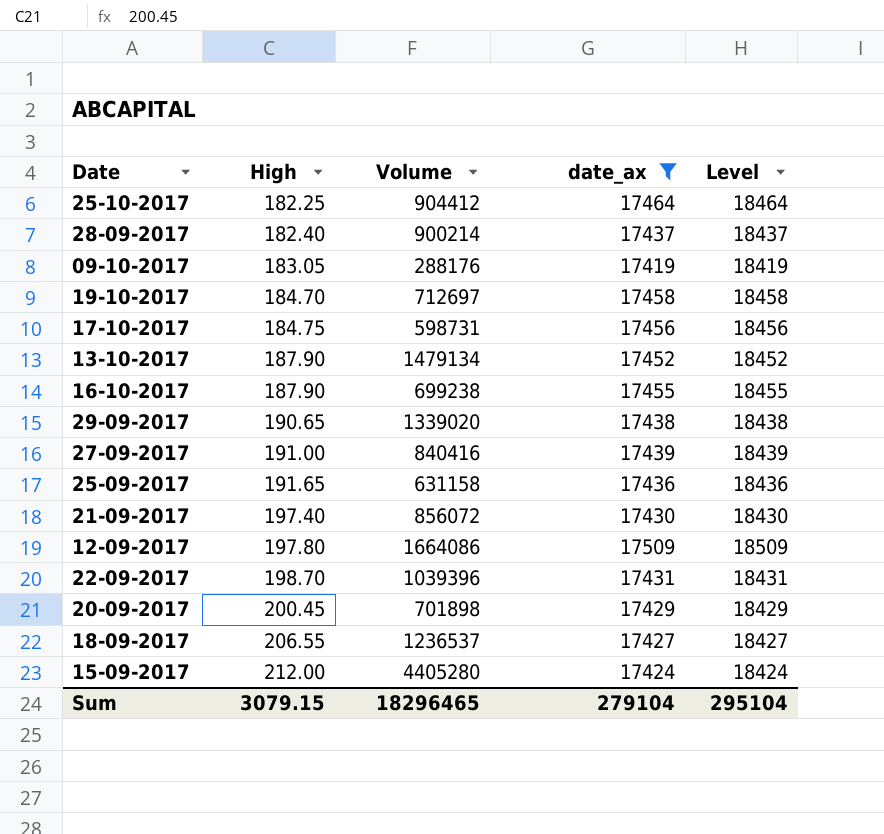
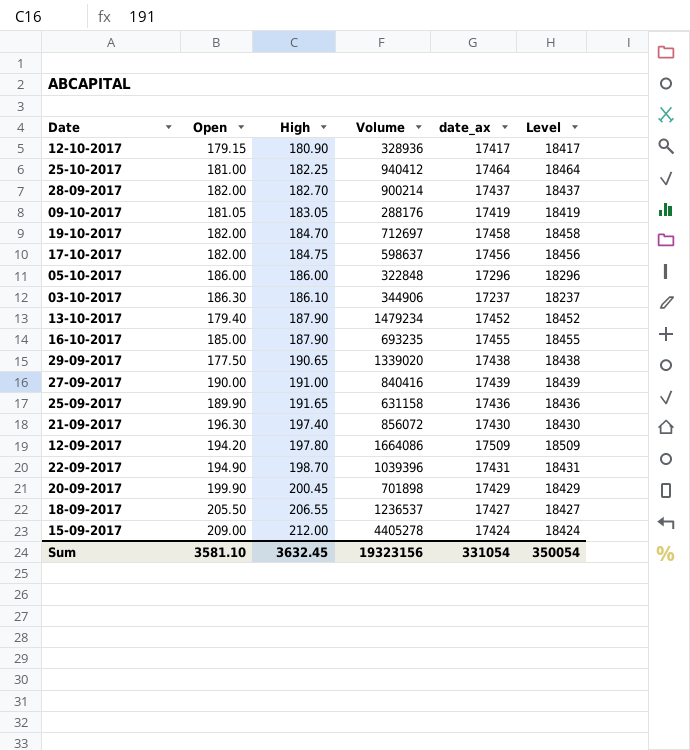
filter: date_ax >= 17419 -> none
column Open | position: none -> 2
25-10-2017 | Volume: 904412 -> 940412
28-09-2017 | High: 182.40 -> 182.70
17-10-2017 | Volume: 598731 -> 598637
13-10-2017 | Volume: 1479134 -> 1479234
16-10-2017 | Volume: 699238 -> 693235
15-09-2017 | Volume: 4405280 -> 4405278
Sum | High: 3079.15 -> 3632.45
Sum | Volume: 18296465 -> 19323156
Sum | date_ax: 279104 -> 331054
Sum | Level: 295104 -> 350054

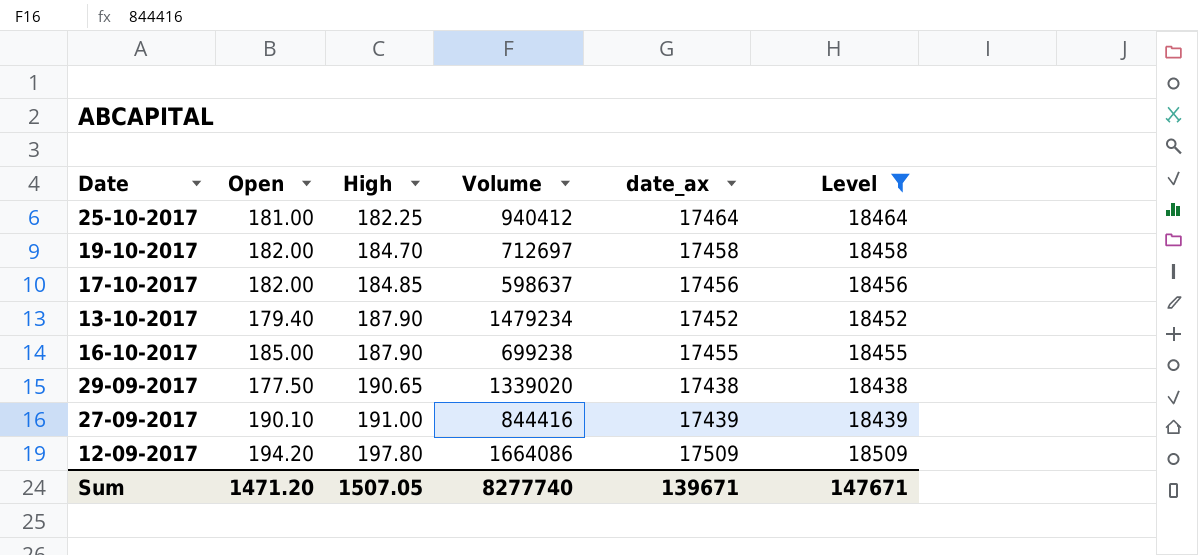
filter: none -> Level >= 18438
17-10-2017 | High: 184.75 -> 184.85
16-10-2017 | Volume: 693235 -> 699238
27-09-2017 | Open: 190.00 -> 190.10
27-09-2017 | Volume: 840416 -> 844416
Sum | Open: 3581.10 -> 1471.20
Sum | High: 3632.45 -> 1507.05
Sum | Volume: 19323156 -> 8277740
Sum | date_ax: 331054 -> 139671
Sum | Level: 350054 -> 147671

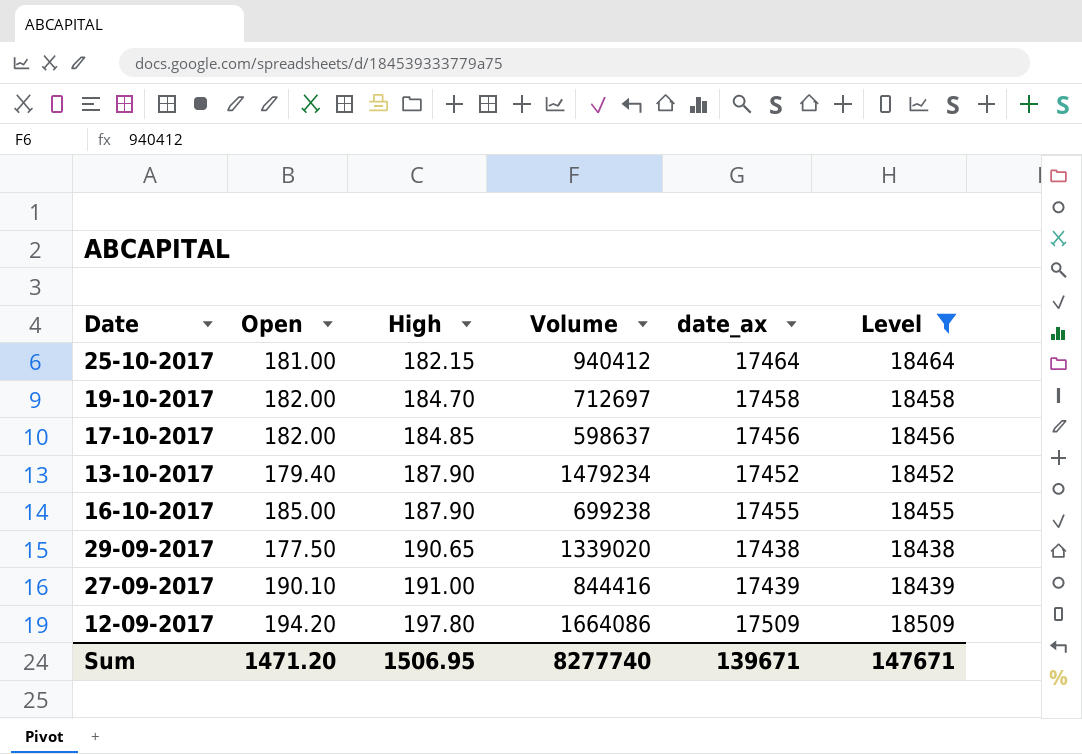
25-10-2017 | High: 182.25 -> 182.15
Sum | High: 1507.05 -> 1506.95

